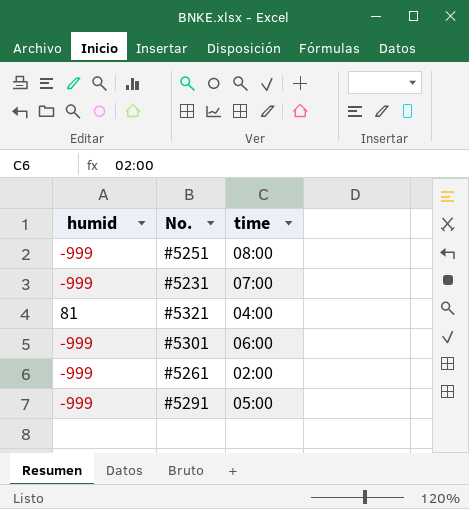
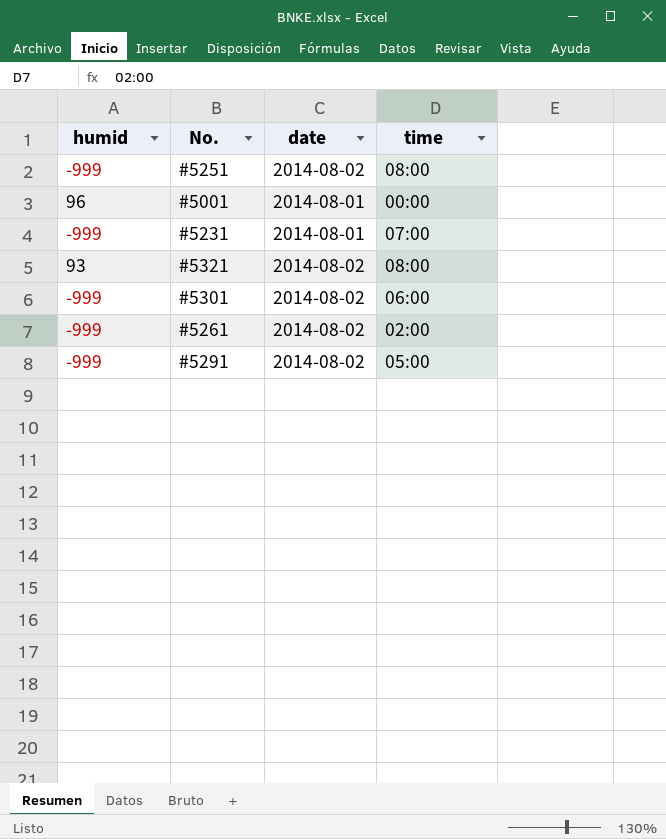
column date | position: none -> 3
row #5001: none -> 96 | 2014-08-01 | 00:00
#5321 | humid: 81 -> 93
#5321 | time: 04:00 -> 08:00

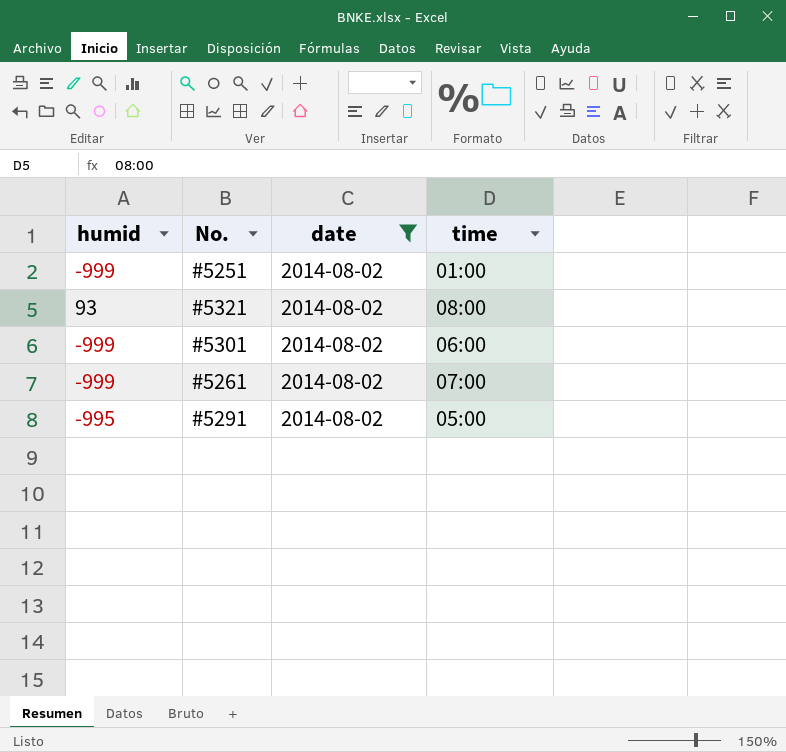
filter: none -> date = 2014-08-02
#5251 | time: 08:00 -> 01:00
#5261 | time: 02:00 -> 07:00
#5291 | humid: -999 -> -995

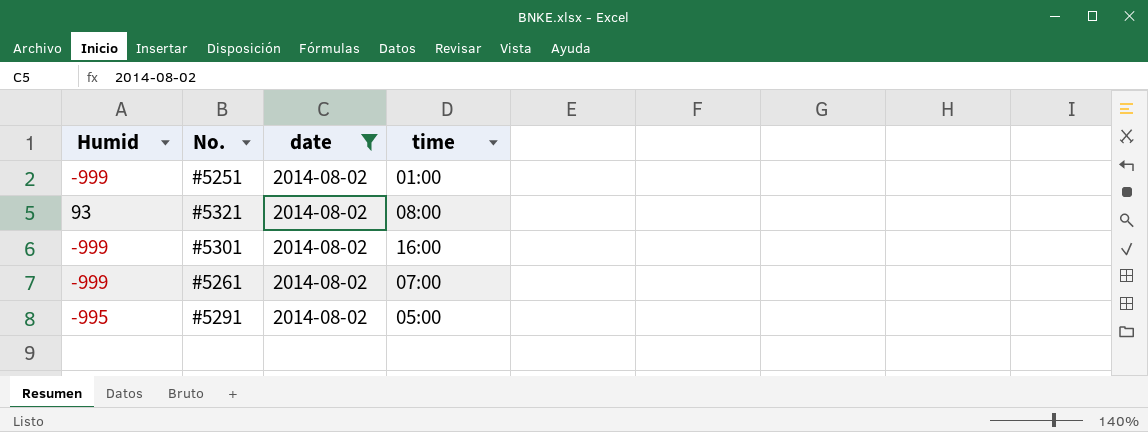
column name: humid -> Humid
#5301 | time: 06:00 -> 16:00

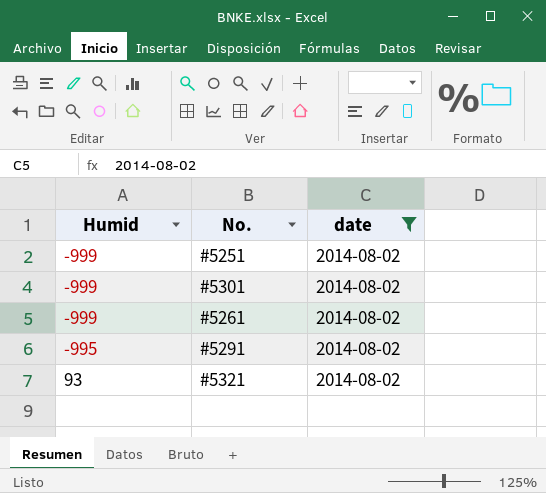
row order: none -> Humid ascending
column time | position: 4 -> none

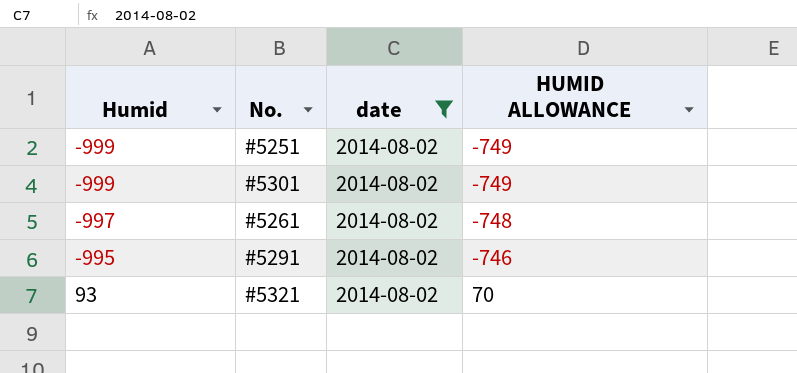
column HUMID ALLOWANCE | formula: none -> [Humid] * 0.75
#5261 | Humid: -999 -> -997

